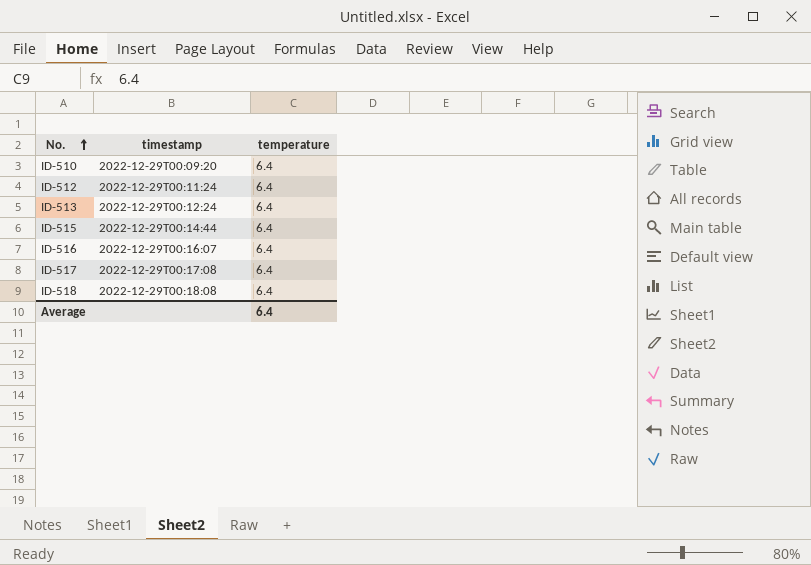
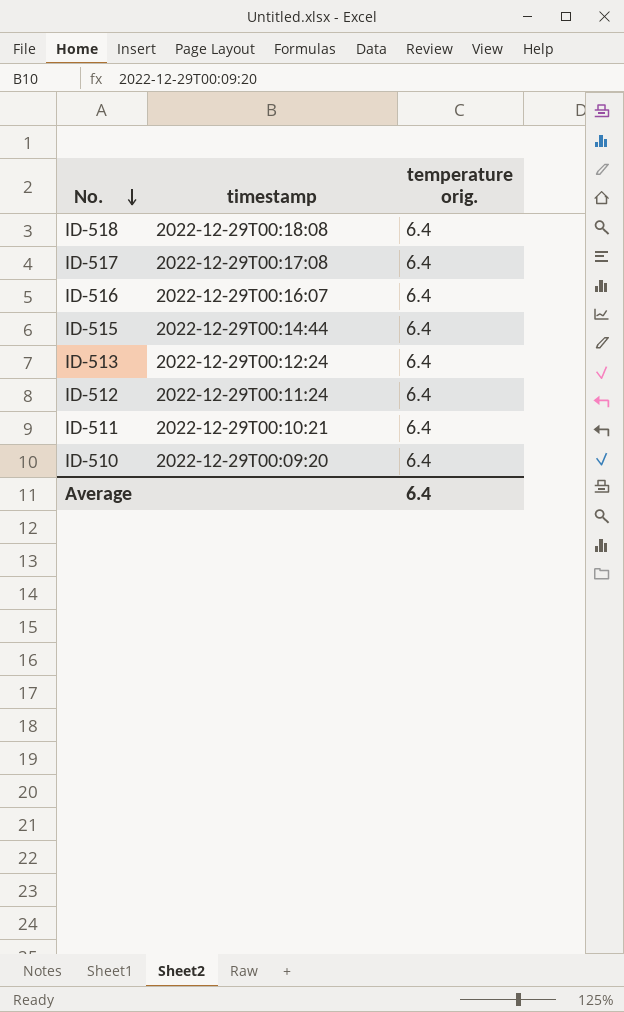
row order: No. ascending -> No. descending
column name: temperature -> temperature orig.
row ID-511: none -> 2022-12-29T00:10:21 | 6.4

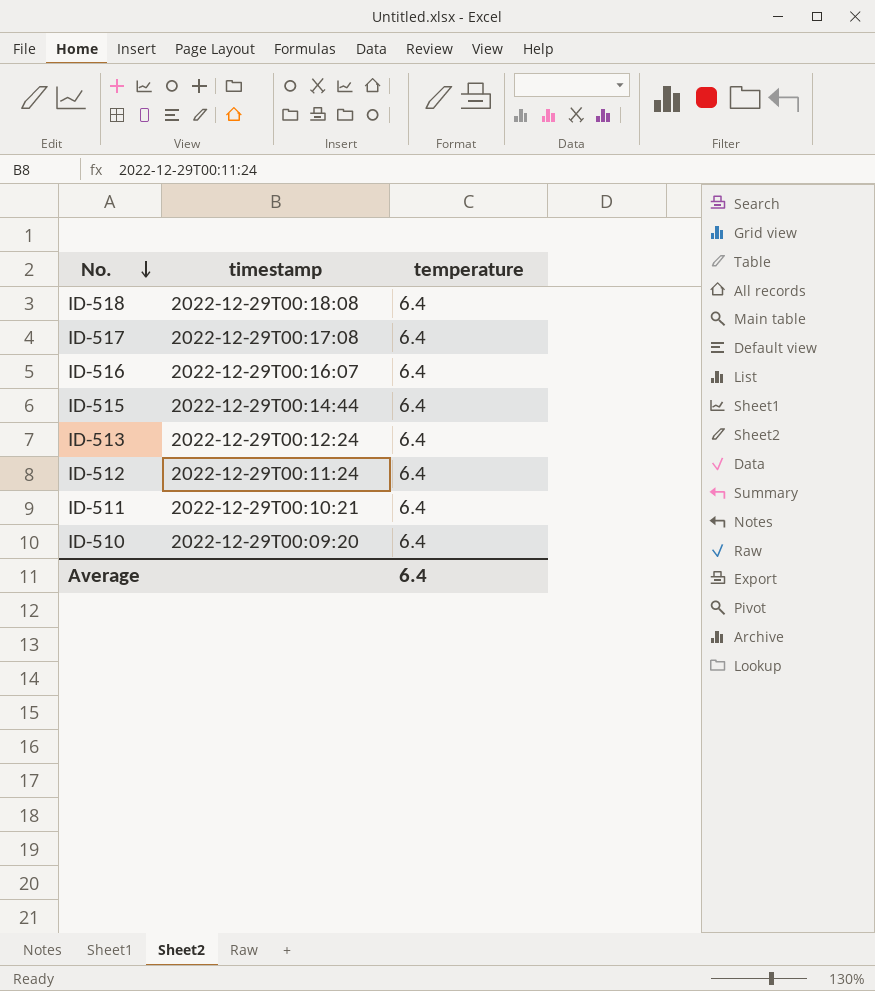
column name: temperature orig. -> temperature

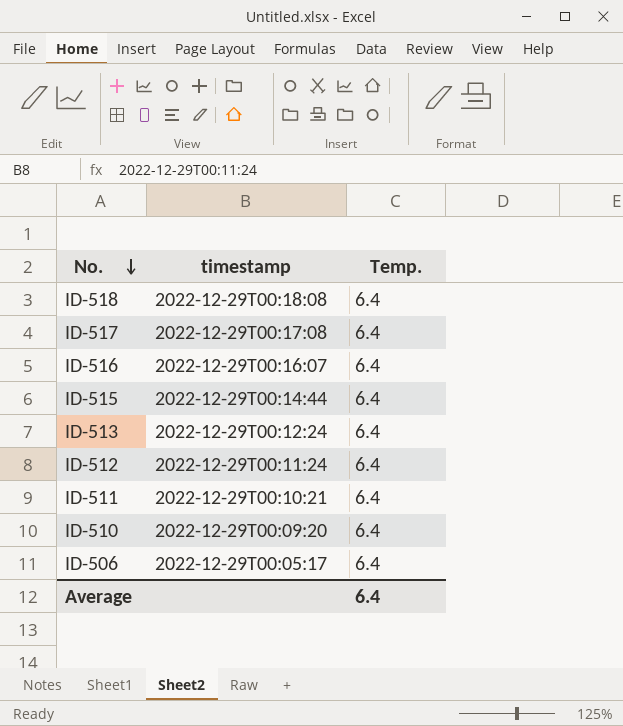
column name: temperature -> Temp.
row ID-506: none -> 2022-12-29T00:05:17 | 6.4

